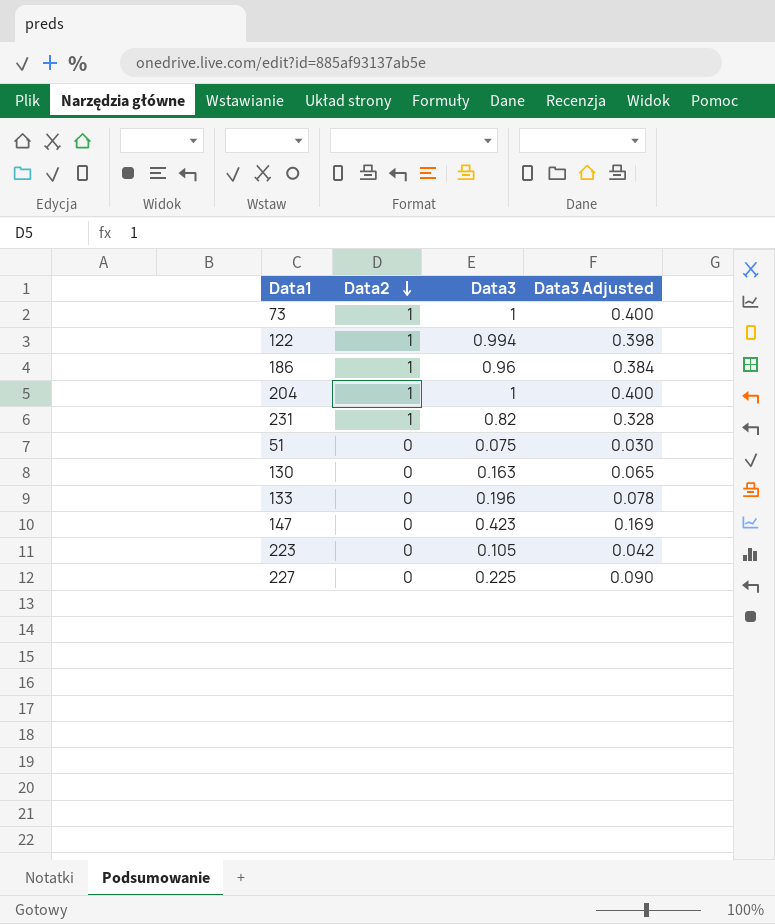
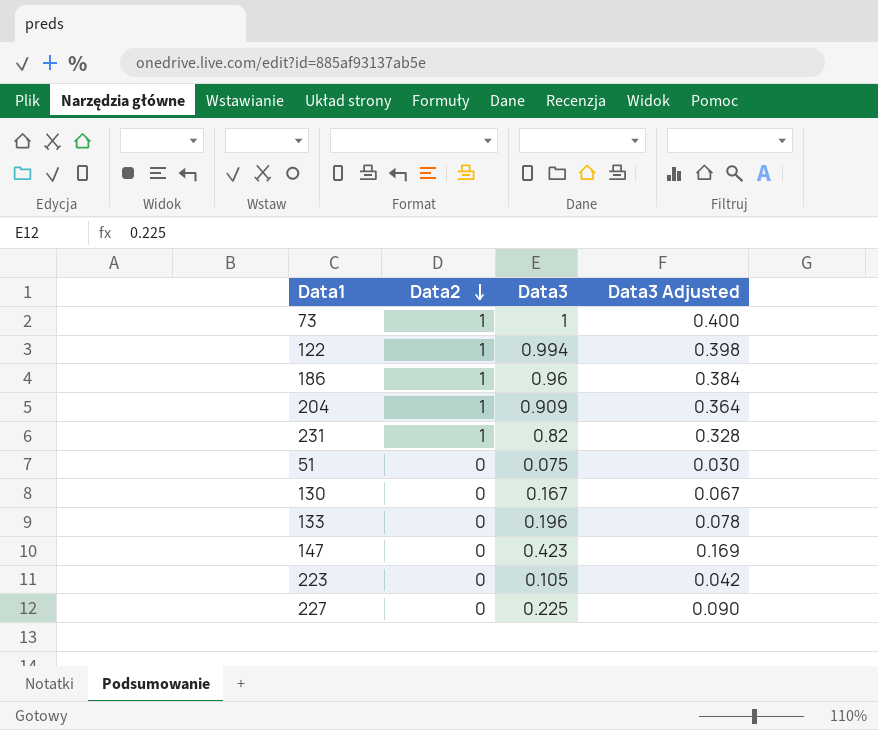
204 | Data3: 1 -> 0.909
204 | Data3 Adjusted: 0.400 -> 0.364
130 | Data3: 0.163 -> 0.167
130 | Data3 Adjusted: 0.065 -> 0.067

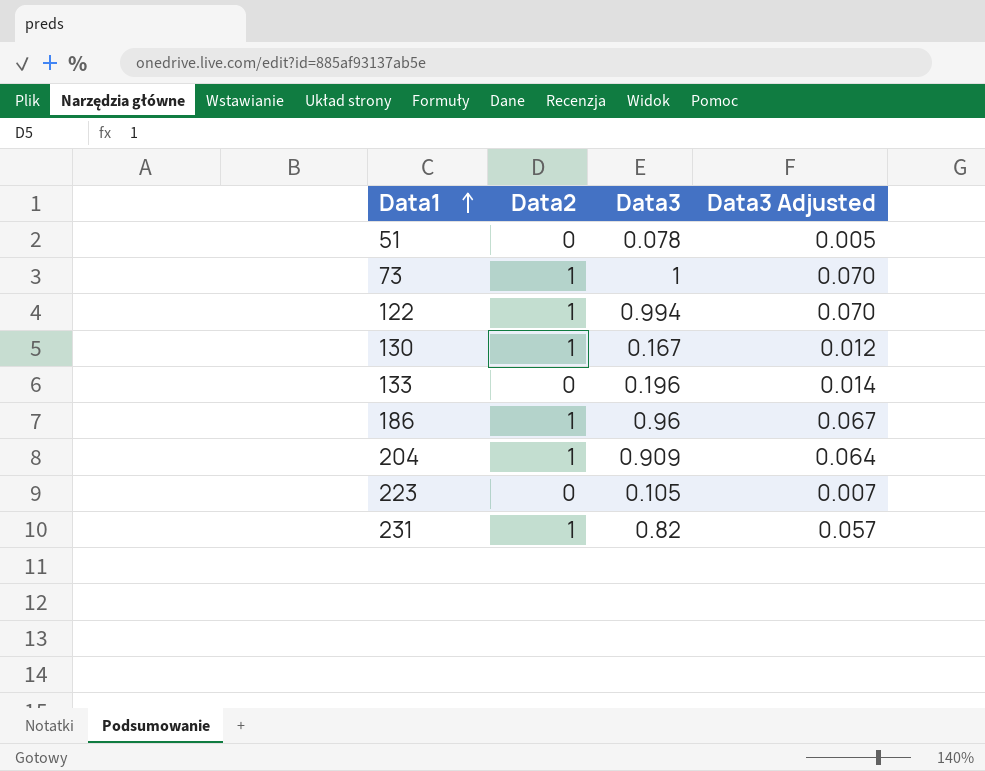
row order: Data2 descending -> Data1 ascending
column Data3 Adjusted | formula: [Data3] * 0.4 -> [Data3] * 0.07
row 147: 0 | 0.423 | 0.169 -> none
row 227: 0 | 0.225 | 0.090 -> none
51 | Data3: 0.075 -> 0.078
130 | Data2: 0 -> 1

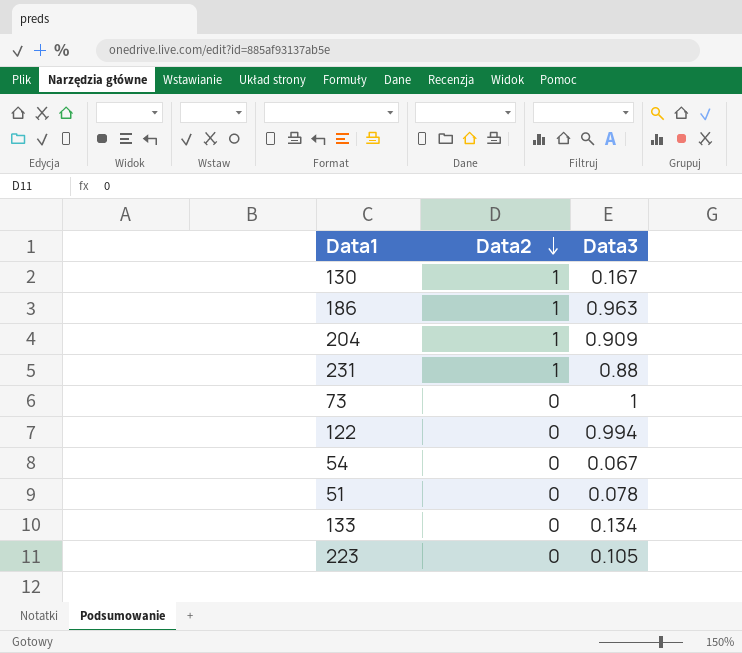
row order: Data1 ascending -> Data2 descending
column Data3 Adjusted | formula: [Data3] * 0.07 -> none
186 | Data3: 0.96 -> 0.963
231 | Data3: 0.82 -> 0.88
73 | Data2: 1 -> 0
122 | Data2: 1 -> 0
row 54: none -> 0 | 0.067
133 | Data3: 0.196 -> 0.134

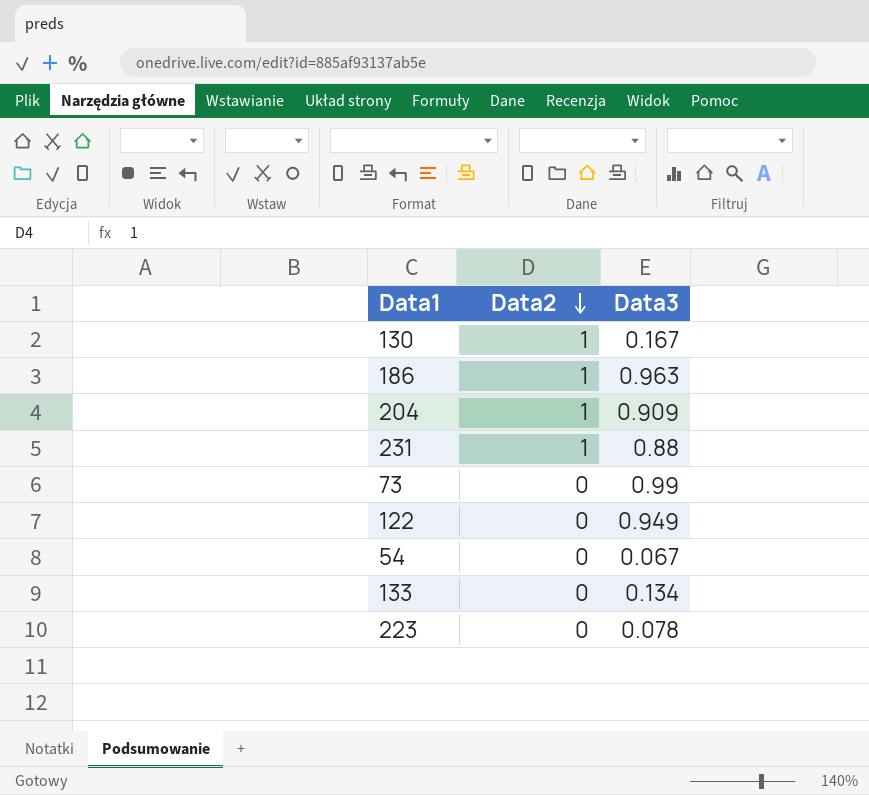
row 51: 0 | 0.078 -> none
73 | Data3: 1 -> 0.99
122 | Data3: 0.994 -> 0.949
223 | Data3: 0.105 -> 0.078

